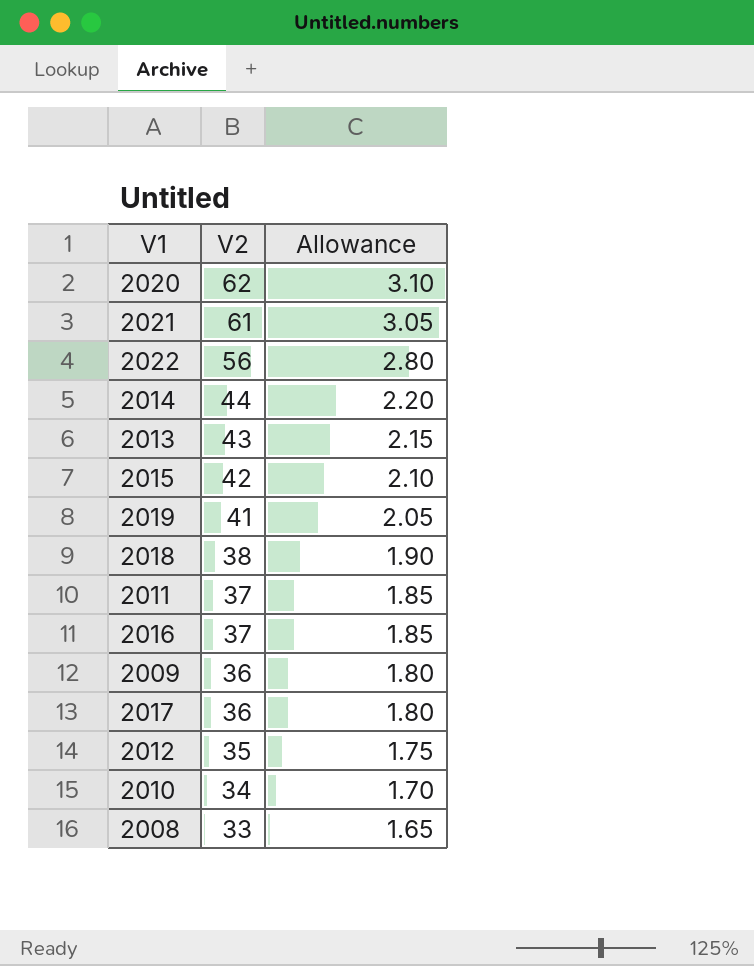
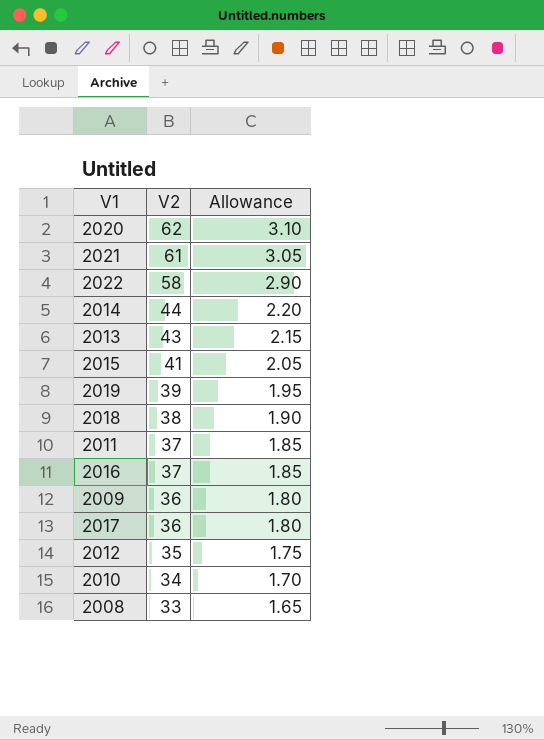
2022 | V2: 56 -> 58
2022 | Allowance: 2.80 -> 2.90
2015 | V2: 42 -> 41
2015 | Allowance: 2.10 -> 2.05
2019 | V2: 41 -> 39
2019 | Allowance: 2.05 -> 1.95

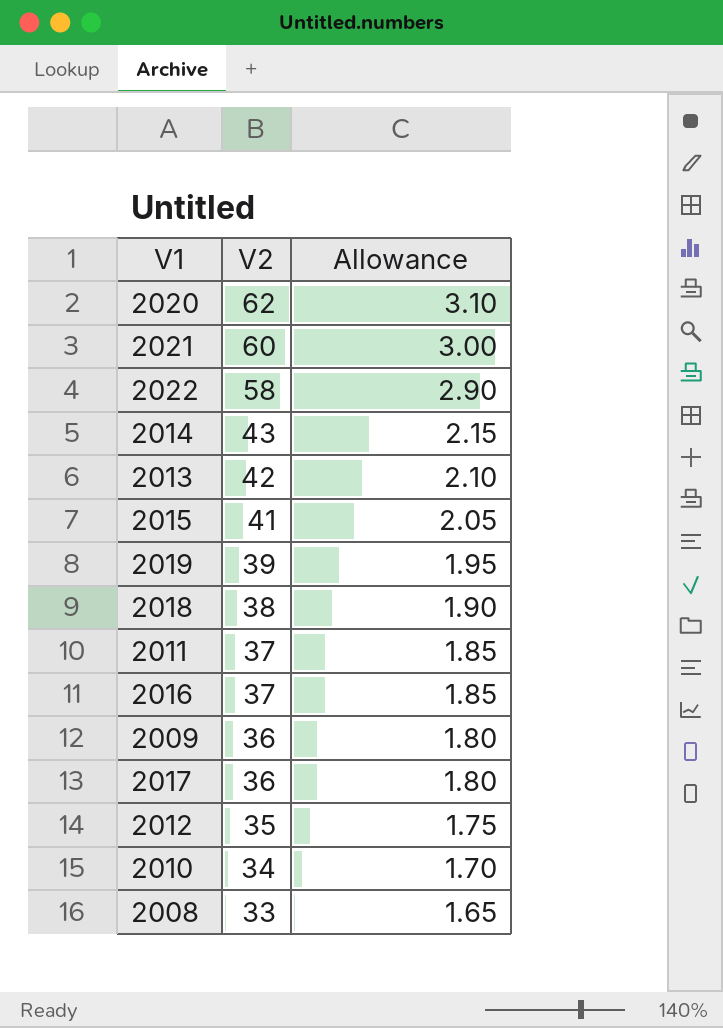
2021 | V2: 61 -> 60
2021 | Allowance: 3.05 -> 3.00
2014 | V2: 44 -> 43
2014 | Allowance: 2.20 -> 2.15
2013 | V2: 43 -> 42
2013 | Allowance: 2.15 -> 2.10

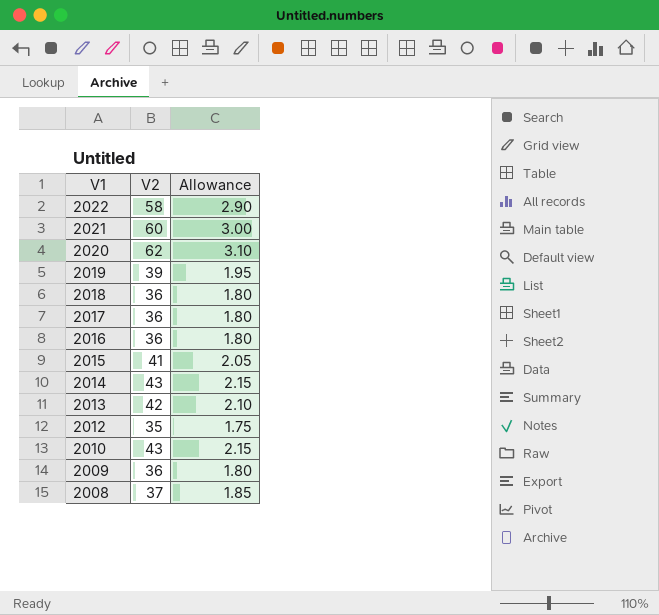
row order: V2 descending -> V1 descending
row 2011: 37 | 1.85 -> none
2018 | V2: 38 -> 36
2018 | Allowance: 1.90 -> 1.80
2016 | V2: 37 -> 36
2016 | Allowance: 1.85 -> 1.80
2010 | V2: 34 -> 43
2010 | Allowance: 1.70 -> 2.15
2008 | V2: 33 -> 37
2008 | Allowance: 1.65 -> 1.85

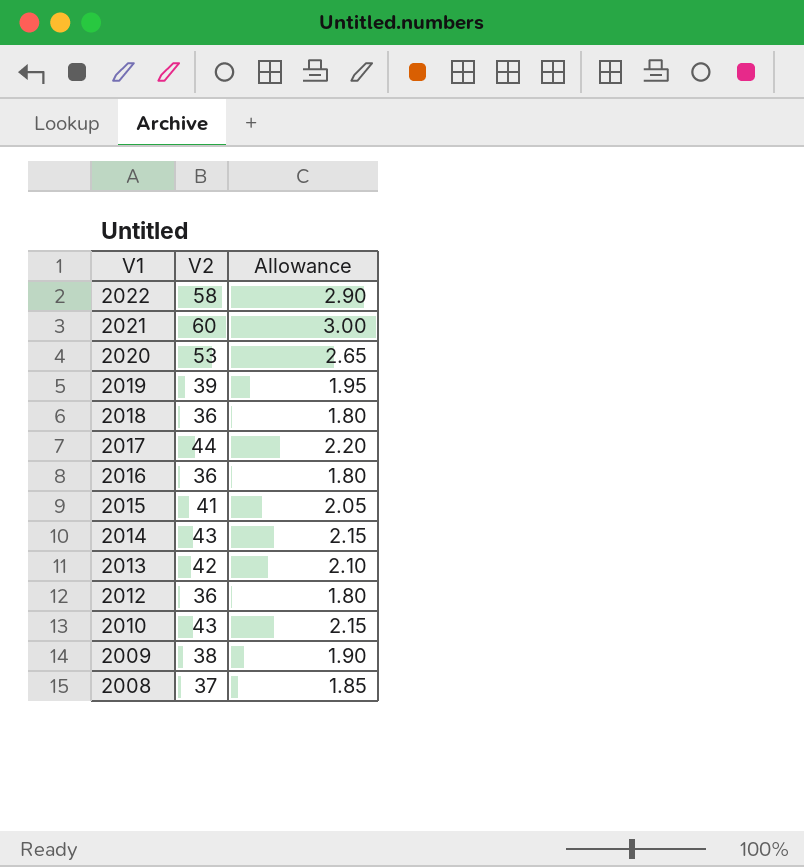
2020 | V2: 62 -> 53
2020 | Allowance: 3.10 -> 2.65
2017 | V2: 36 -> 44
2017 | Allowance: 1.80 -> 2.20
2012 | V2: 35 -> 36
2012 | Allowance: 1.75 -> 1.80
2009 | V2: 36 -> 38
2009 | Allowance: 1.80 -> 1.90

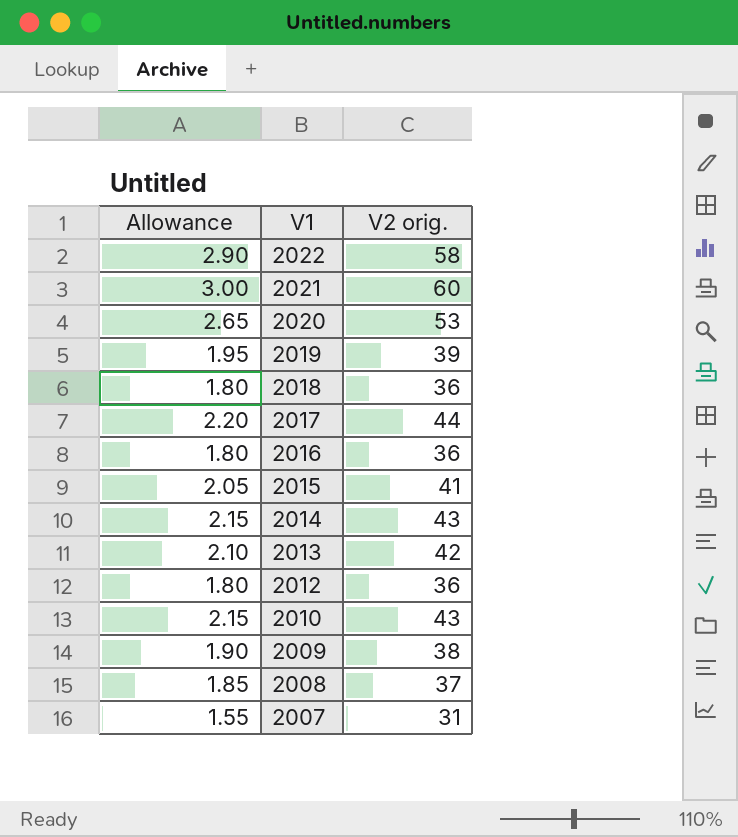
column Allowance | position: 3 -> 1
column name: V2 -> V2 orig.
row 2007: none -> 1.55 | 31

